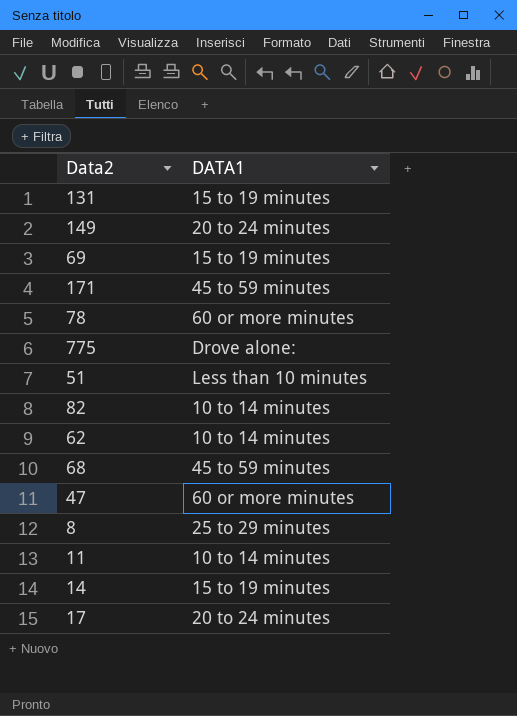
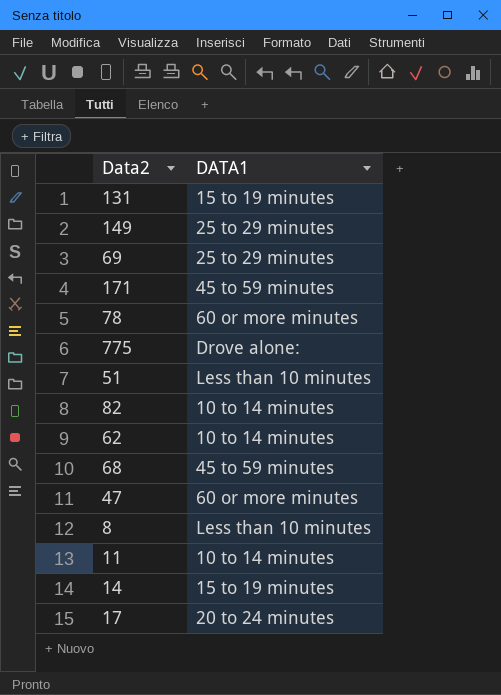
149 | DATA1: 20 to 24 minutes -> 25 to 29 minutes
69 | DATA1: 15 to 19 minutes -> 25 to 29 minutes
8 | DATA1: 25 to 29 minutes -> Less than 10 minutes

